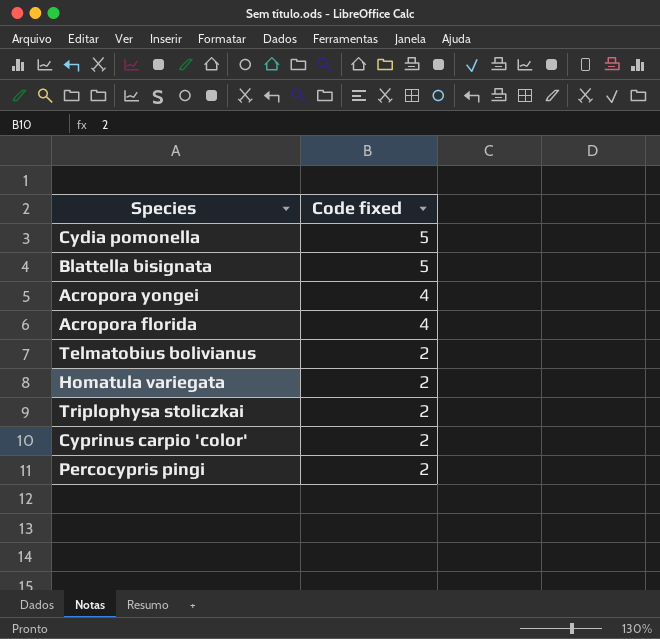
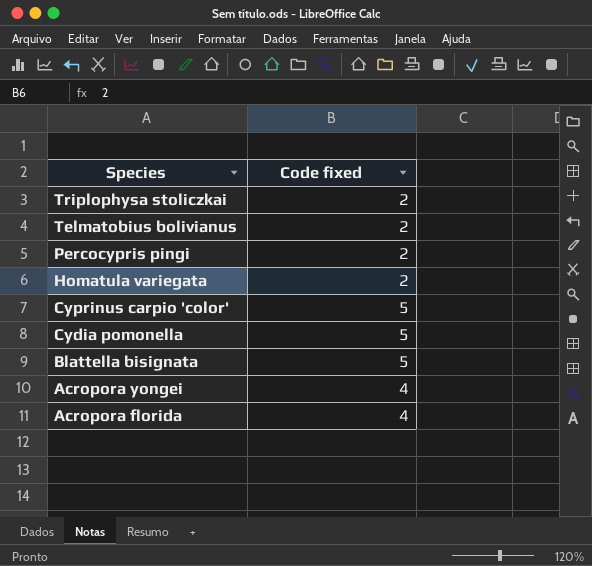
row order: Code fixed descending -> Species descending
Cyprinus carpio 'color' | Code fixed: 2 -> 5

